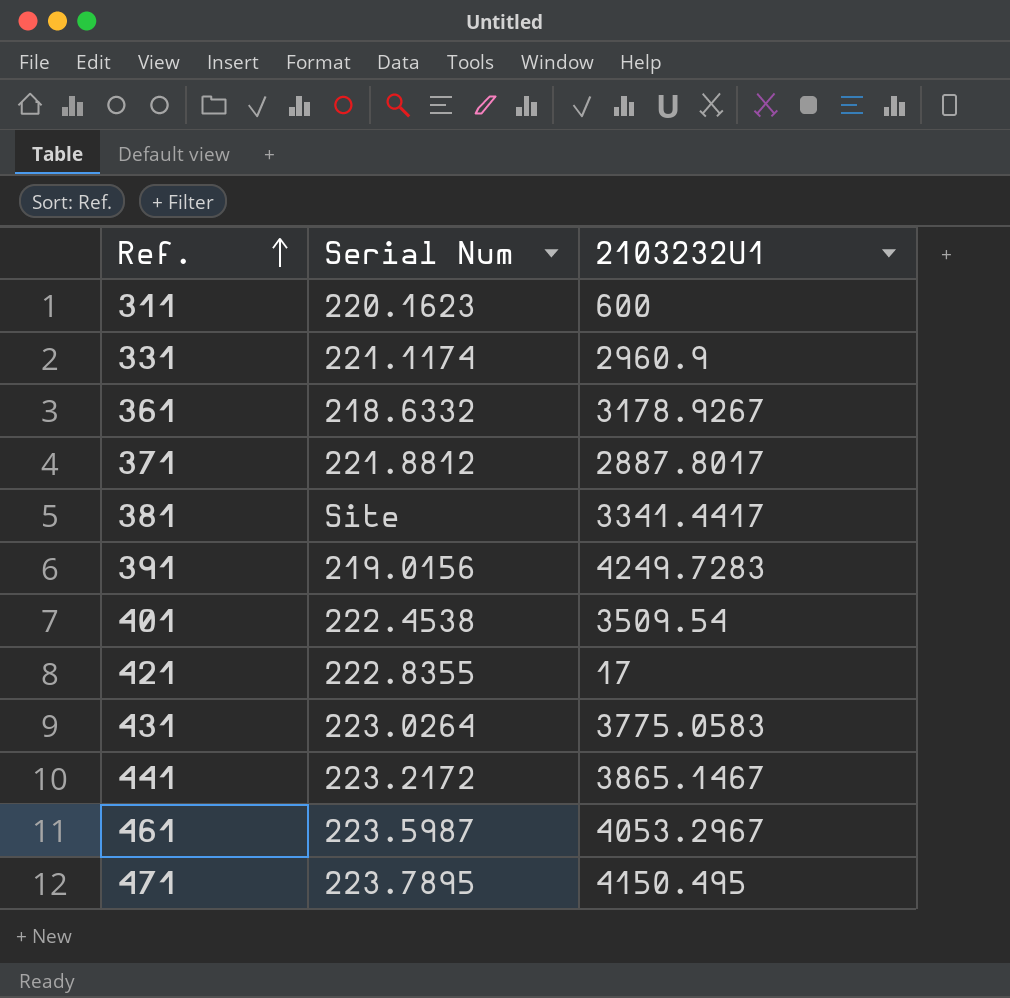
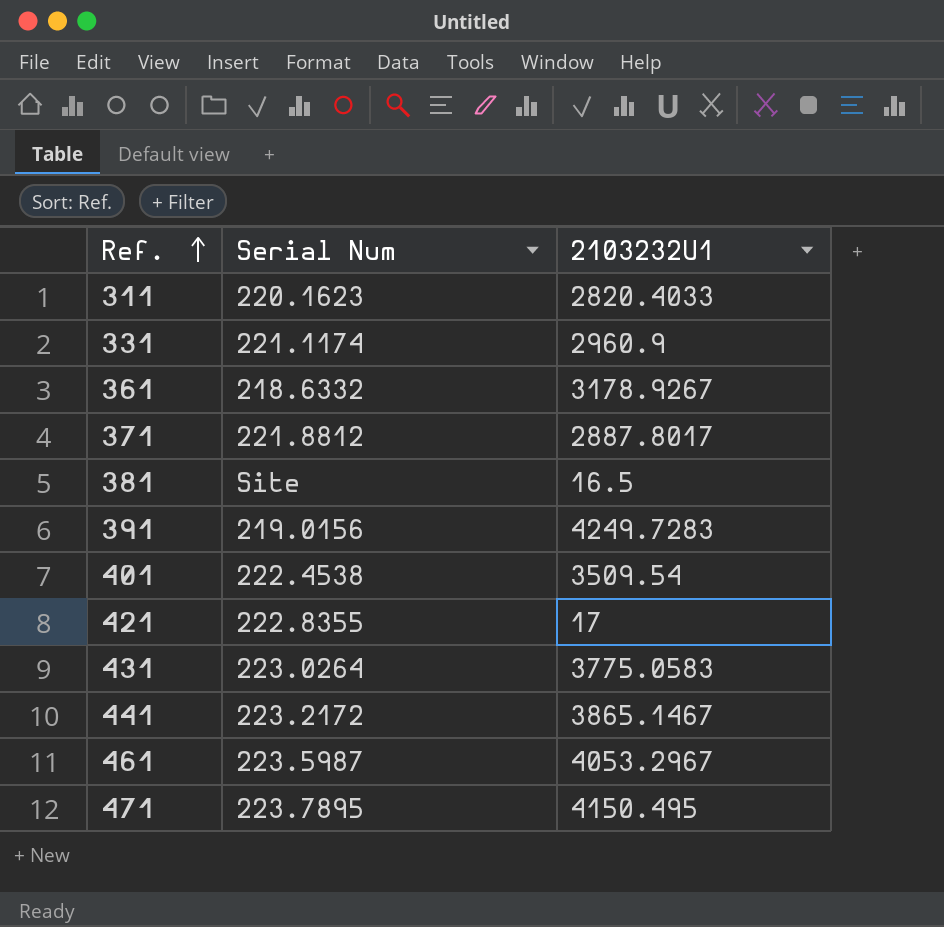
311 | 2103232U1: 600 -> 2820.4033
381 | 2103232U1: 3341.4417 -> 16.5

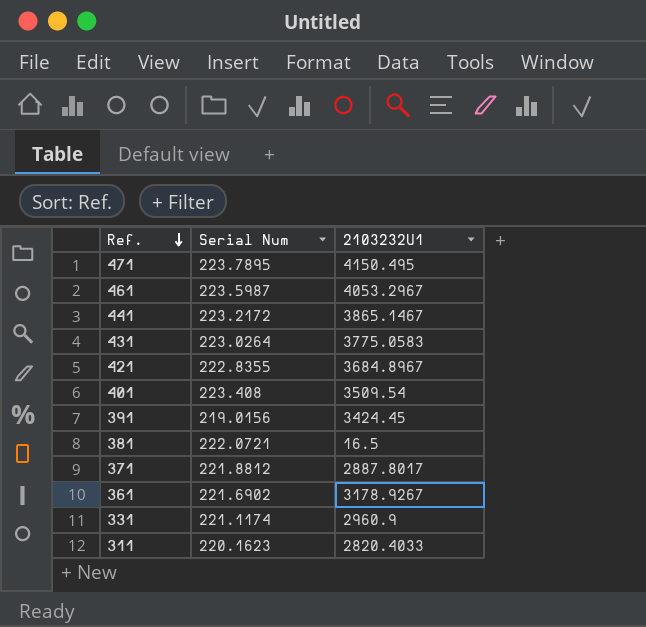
row order: Ref. ascending -> Ref. descending
421 | 2103232U1: 17 -> 3684.8967
401 | Serial Num: 222.4538 -> 223.408
391 | 2103232U1: 4249.7283 -> 3424.45
381 | Serial Num: Site -> 222.0721
361 | Serial Num: 218.6332 -> 221.6902

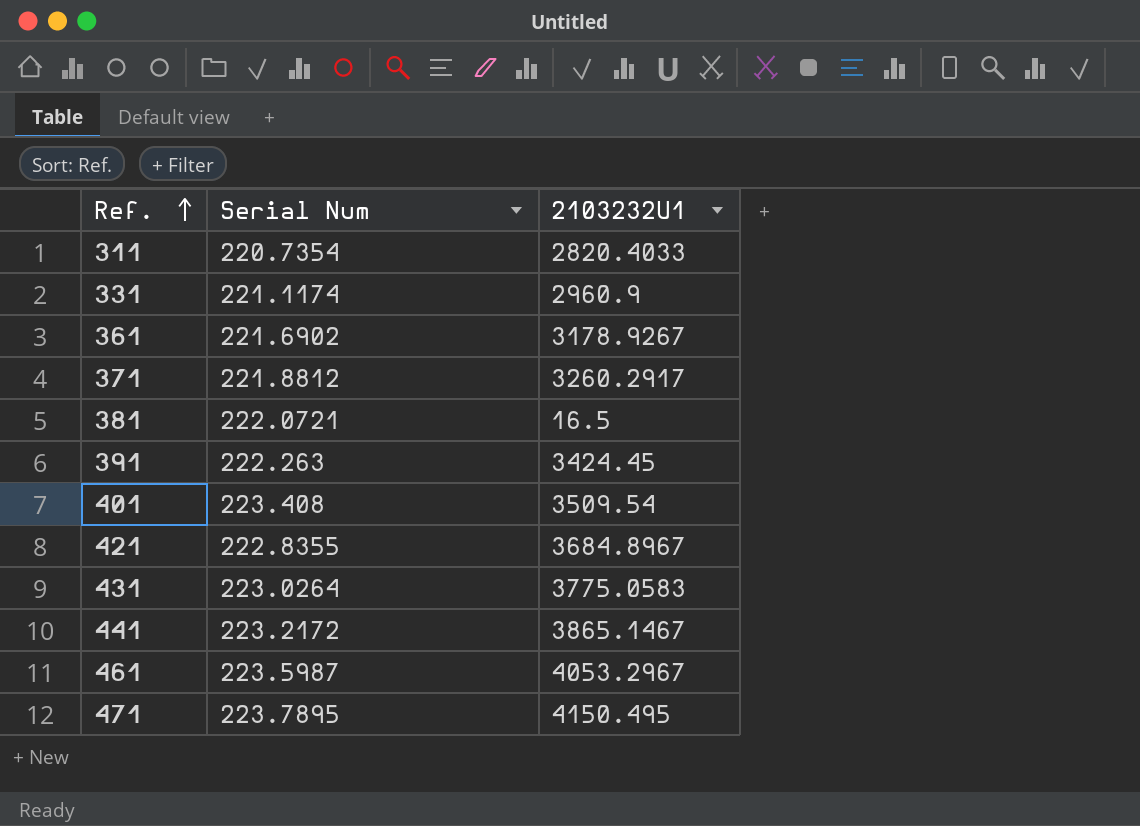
row order: Ref. descending -> Ref. ascending
311 | Serial Num: 220.1623 -> 220.7354
371 | 2103232U1: 2887.8017 -> 3260.2917
391 | Serial Num: 219.0156 -> 222.263

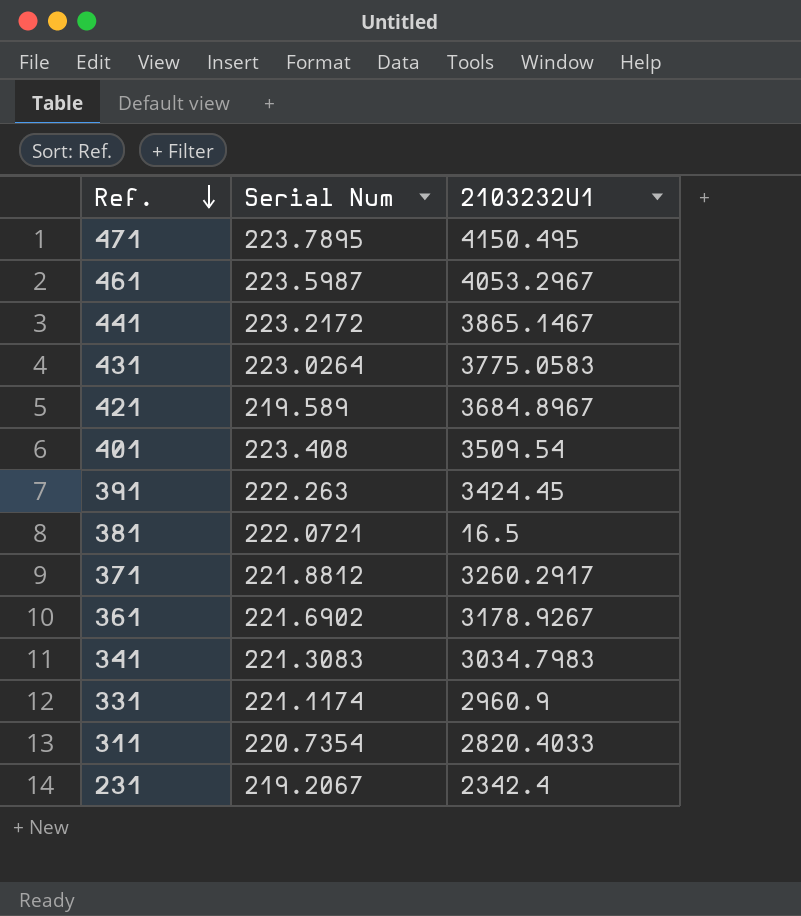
row order: Ref. ascending -> Ref. descending
421 | Serial Num: 222.8355 -> 219.589
row 341: none -> 221.3083 | 3034.7983
row 231: none -> 219.2067 | 2342.4

